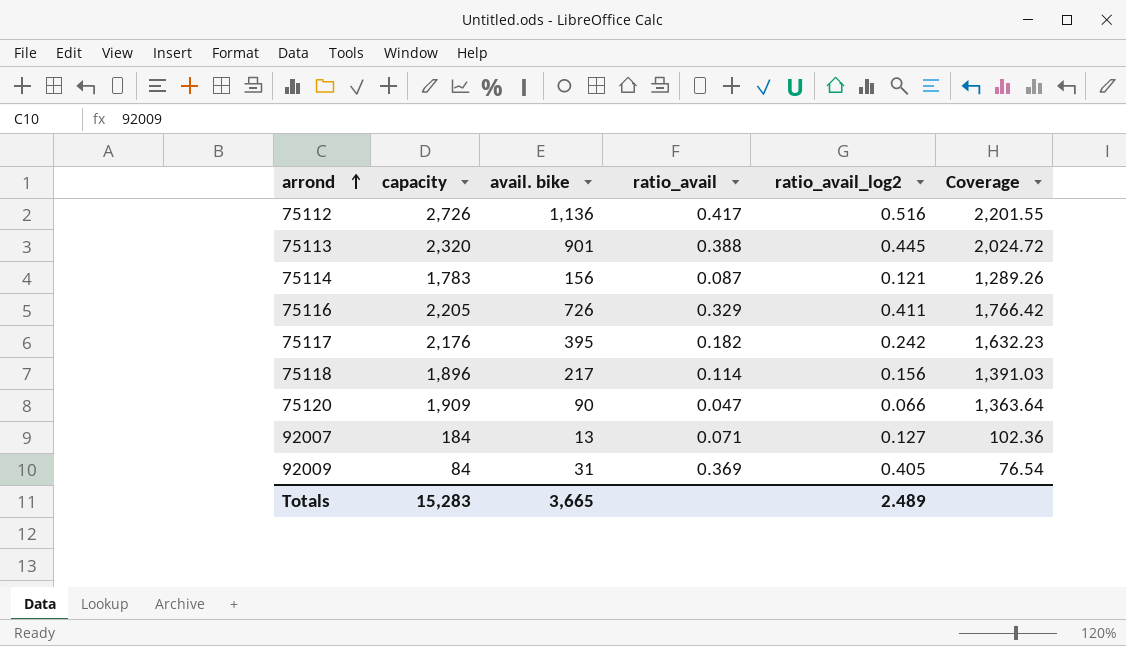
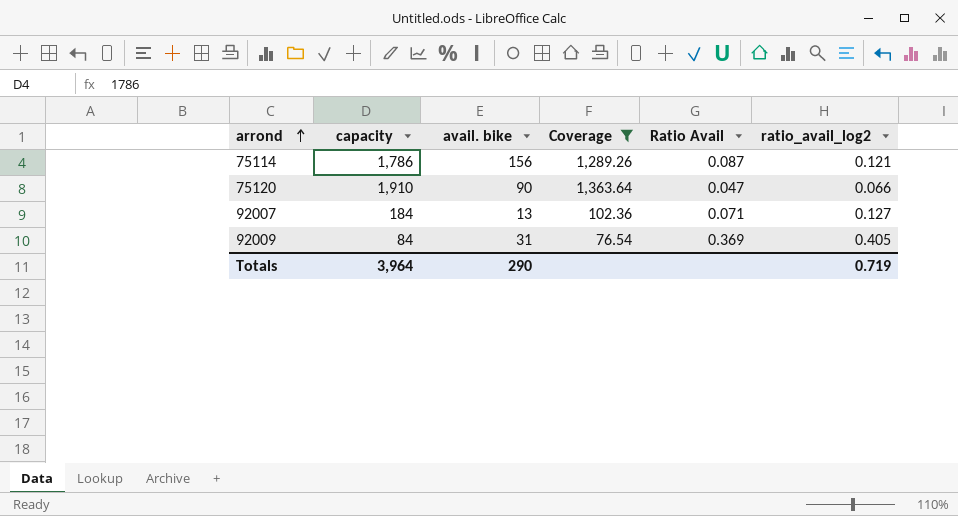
filter: none -> Coverage <= 1,363.64
column Coverage | position: 6 -> 4
column name: ratio_avail -> Ratio Avail
75114 | capacity: 1,783 -> 1,786
75120 | capacity: 1,909 -> 1,910
Totals | capacity: 15,283 -> 3,964
Totals | avail. bike: 3,665 -> 290
Totals | ratio_avail_log2: 2.489 -> 0.719

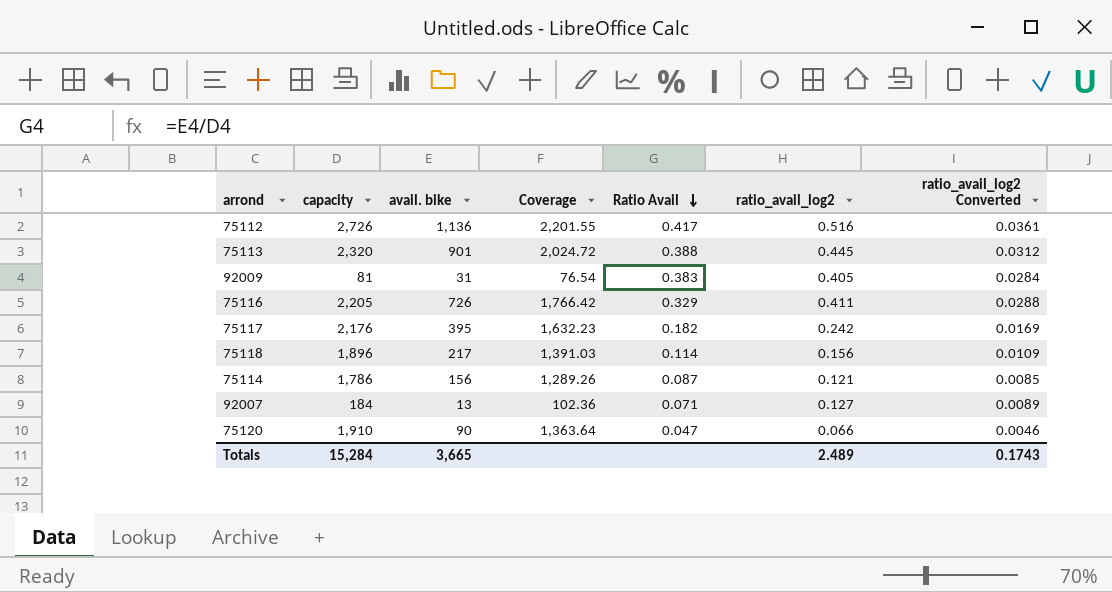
filter: Coverage <= 1,363.64 -> none
row order: arrond ascending -> Ratio Avail descending
column ratio_avail_log2 Converted | formula: none -> [ratio_avail_log2] * 0.07
92009 | capacity: 84 -> 81
92009 | Ratio Avail: 0.369 -> 0.383
Totals | capacity: 3,964 -> 15,284
Totals | avail. bike: 290 -> 3,665
Totals | ratio_avail_log2: 0.719 -> 2.489

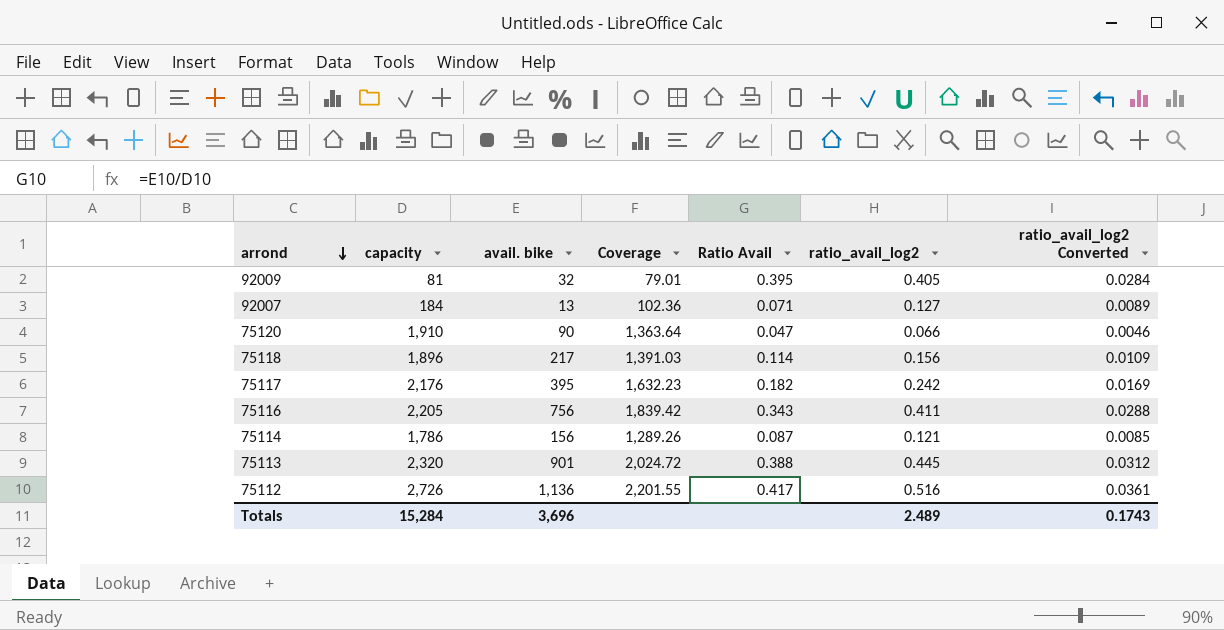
row order: Ratio Avail descending -> arrond descending
92009 | avail. bike: 31 -> 32
92009 | Coverage: 76.54 -> 79.01
92009 | Ratio Avail: 0.383 -> 0.395
75116 | avail. bike: 726 -> 756
75116 | Coverage: 1,766.42 -> 1,839.42
75116 | Ratio Avail: 0.329 -> 0.343
Totals | avail. bike: 3,665 -> 3,696

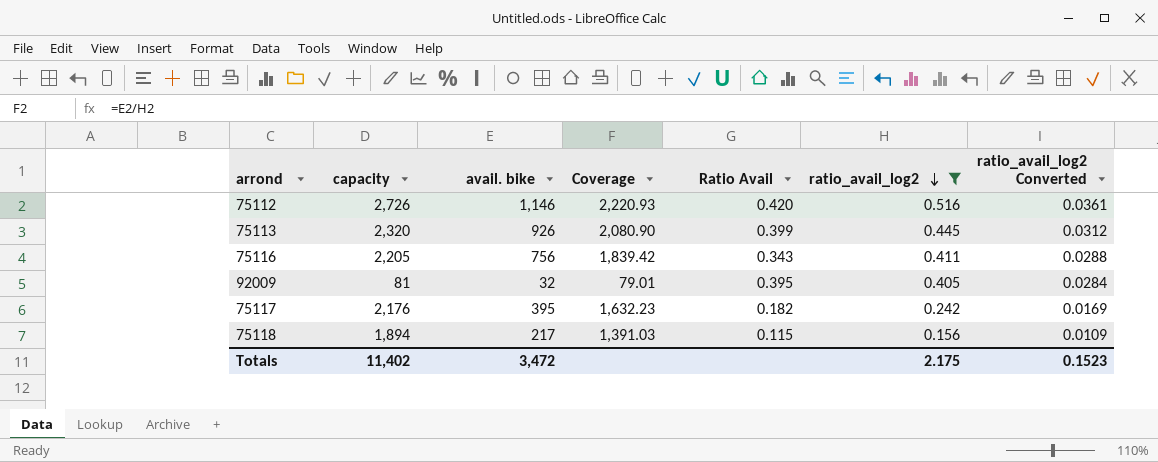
filter: none -> ratio_avail_log2 >= 0.156
row order: arrond descending -> ratio_avail_log2 descending
75112 | avail. bike: 1,136 -> 1,146
75112 | Coverage: 2,201.55 -> 2,220.93
75112 | Ratio Avail: 0.417 -> 0.420
75113 | avail. bike: 901 -> 926
75113 | Coverage: 2,024.72 -> 2,080.90
75113 | Ratio Avail: 0.388 -> 0.399
75118 | capacity: 1,896 -> 1,894
75118 | Ratio Avail: 0.114 -> 0.115
Totals | capacity: 15,284 -> 11,402
Totals | avail. bike: 3,696 -> 3,472
Totals | ratio_avail_log2: 2.489 -> 2.175
Totals | ratio_avail_log2 Converted: 0.1743 -> 0.1523

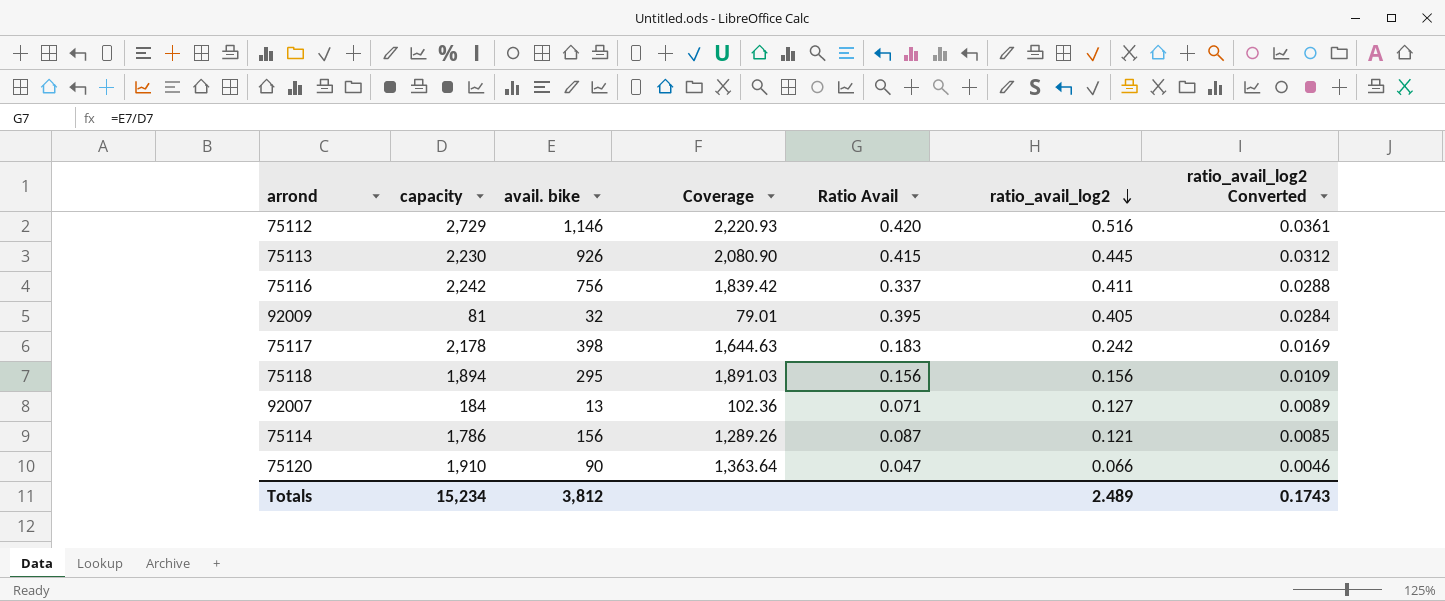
filter: ratio_avail_log2 >= 0.156 -> none
75112 | capacity: 2,726 -> 2,729
75113 | capacity: 2,320 -> 2,230
75113 | Ratio Avail: 0.399 -> 0.415
75116 | capacity: 2,205 -> 2,242
75116 | Ratio Avail: 0.343 -> 0.337
75117 | capacity: 2,176 -> 2,178
75117 | avail. bike: 395 -> 398
75117 | Coverage: 1,632.23 -> 1,644.63
75117 | Ratio Avail: 0.182 -> 0.183
75118 | avail. bike: 217 -> 295
75118 | Coverage: 1,391.03 -> 1,891.03
75118 | Ratio Avail: 0.115 -> 0.156
Totals | capacity: 11,402 -> 15,234
Totals | avail. bike: 3,472 -> 3,812
Totals | ratio_avail_log2: 2.175 -> 2.489
Totals | ratio_avail_log2 Converted: 0.1523 -> 0.1743

